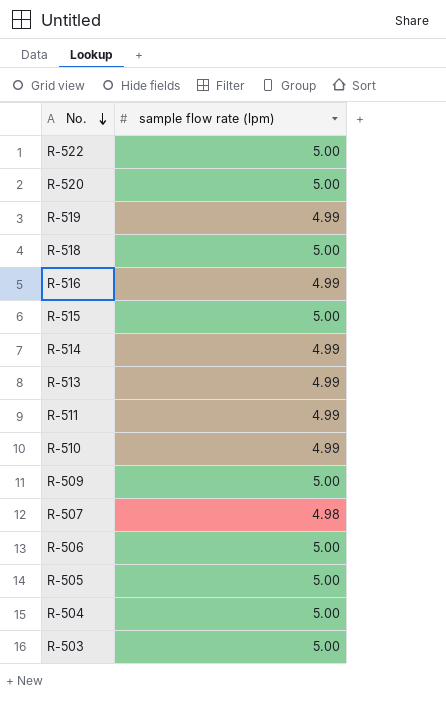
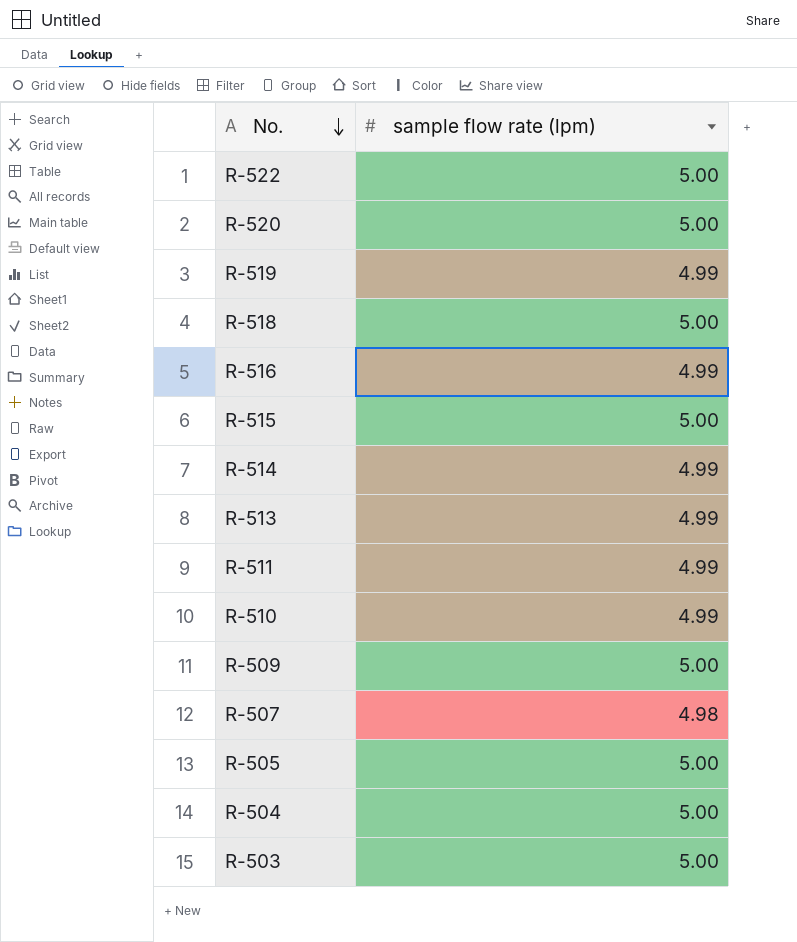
row R-506: 5.00 -> none

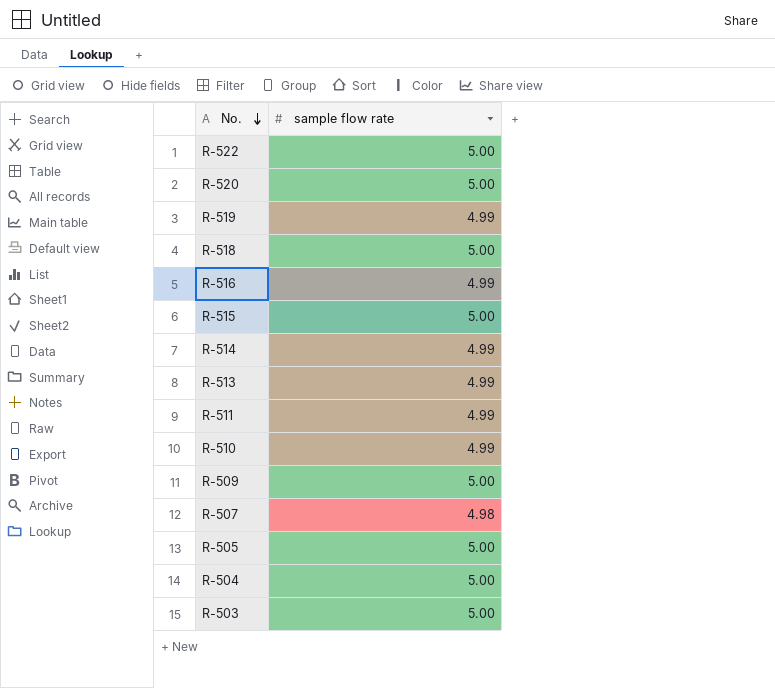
column name: sample flow rate (lpm) -> sample flow rate

